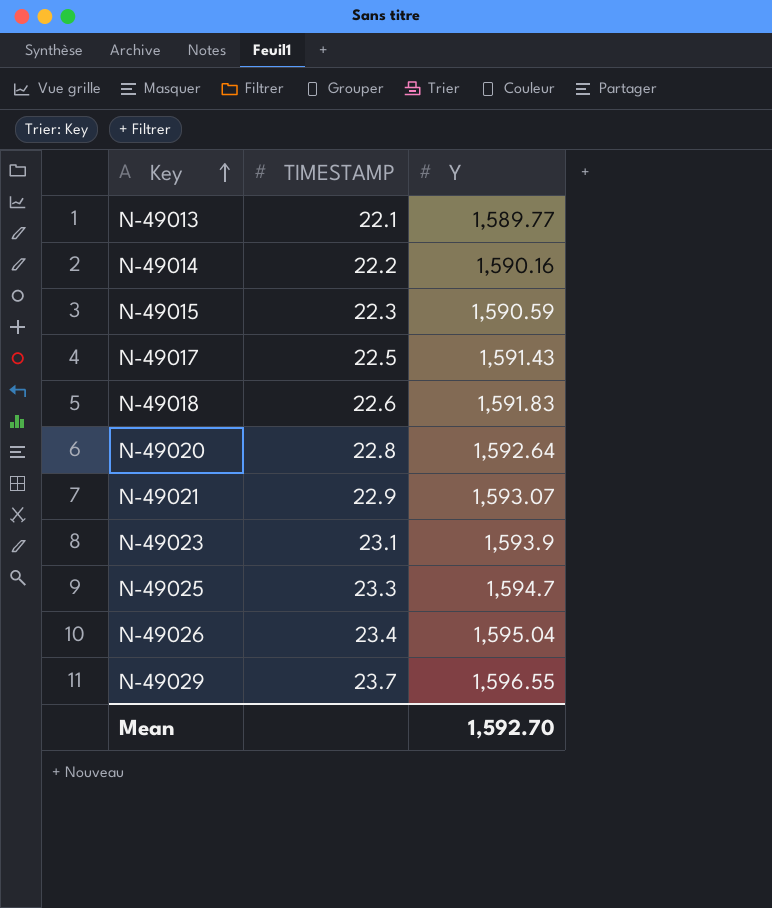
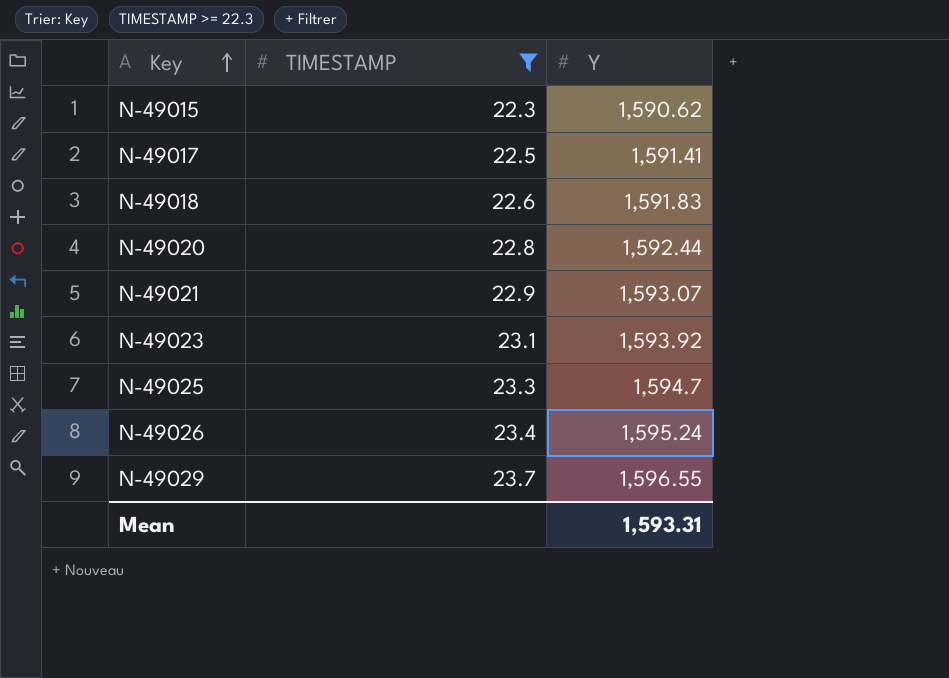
filter: none -> TIMESTAMP >= 22.3
N-49015 | Y: 1,590.59 -> 1,590.62
N-49017 | Y: 1,591.43 -> 1,591.41
N-49020 | Y: 1,592.64 -> 1,592.44
N-49023 | Y: 1,593.9 -> 1,593.92
N-49026 | Y: 1,595.04 -> 1,595.24
Mean | Y: 1,592.70 -> 1,593.31

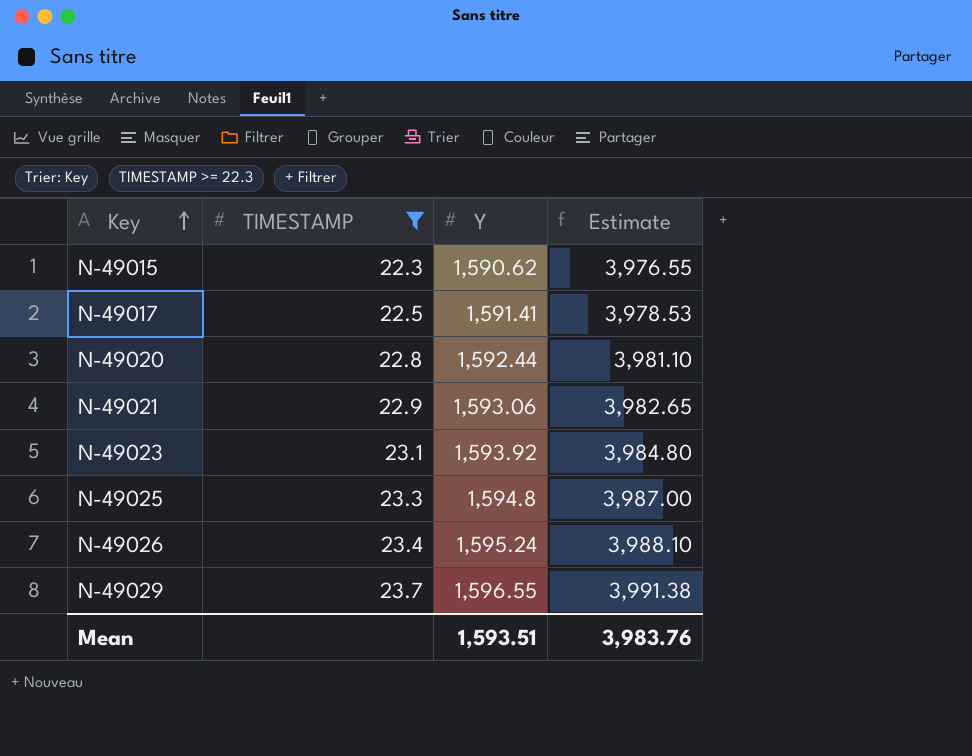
column Estimate | formula: none -> [Y] * 2.5
row N-49018: 22.6 | 1,591.83 -> none
N-49021 | Y: 1,593.07 -> 1,593.06
N-49025 | Y: 1,594.7 -> 1,594.8
Mean | Y: 1,593.31 -> 1,593.51

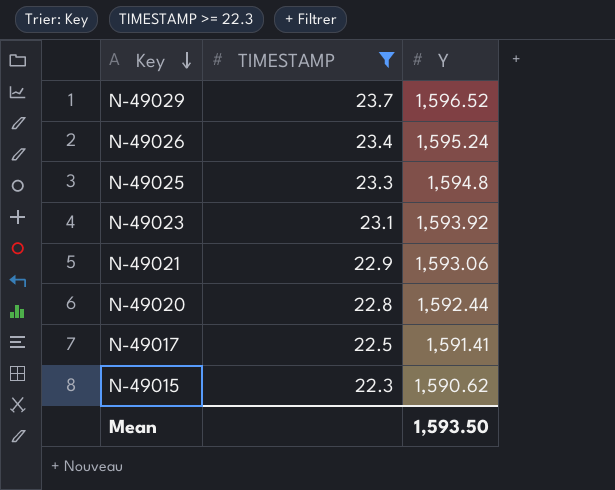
row order: Key ascending -> Key descending
column Estimate | formula: [Y] * 2.5 -> none
N-49029 | Y: 1,596.55 -> 1,596.52
Mean | Y: 1,593.51 -> 1,593.50

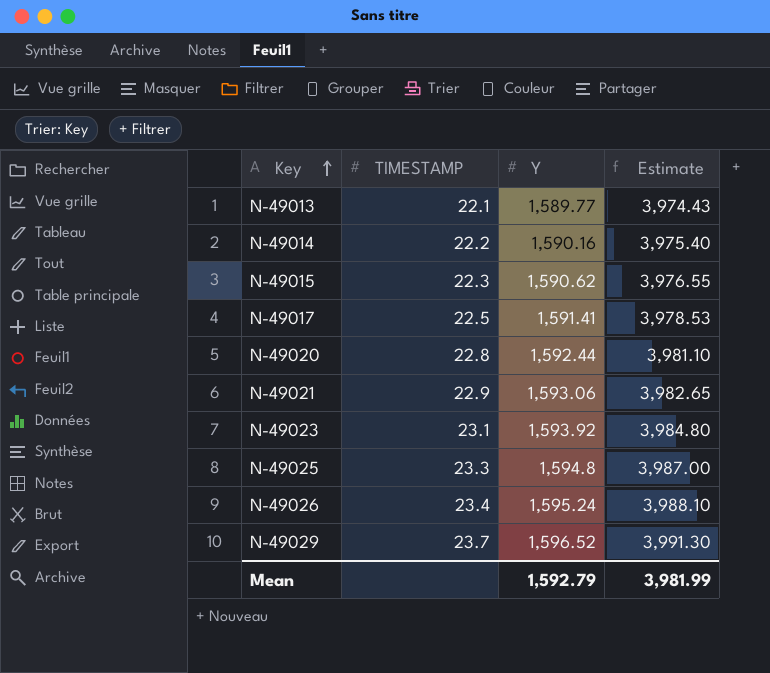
filter: TIMESTAMP >= 22.3 -> none
row order: Key descending -> Key ascending
column Estimate | formula: none -> [Y] * 2.5
Mean | Y: 1,593.50 -> 1,592.79

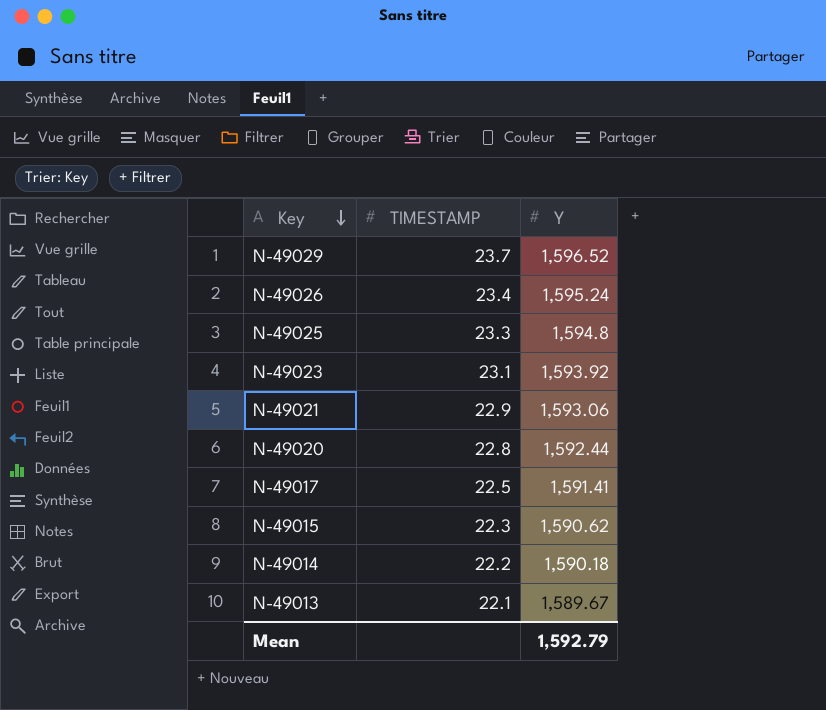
row order: Key ascending -> Key descending
column Estimate | formula: [Y] * 2.5 -> none
N-49014 | Y: 1,590.16 -> 1,590.18
N-49013 | Y: 1,589.77 -> 1,589.67

